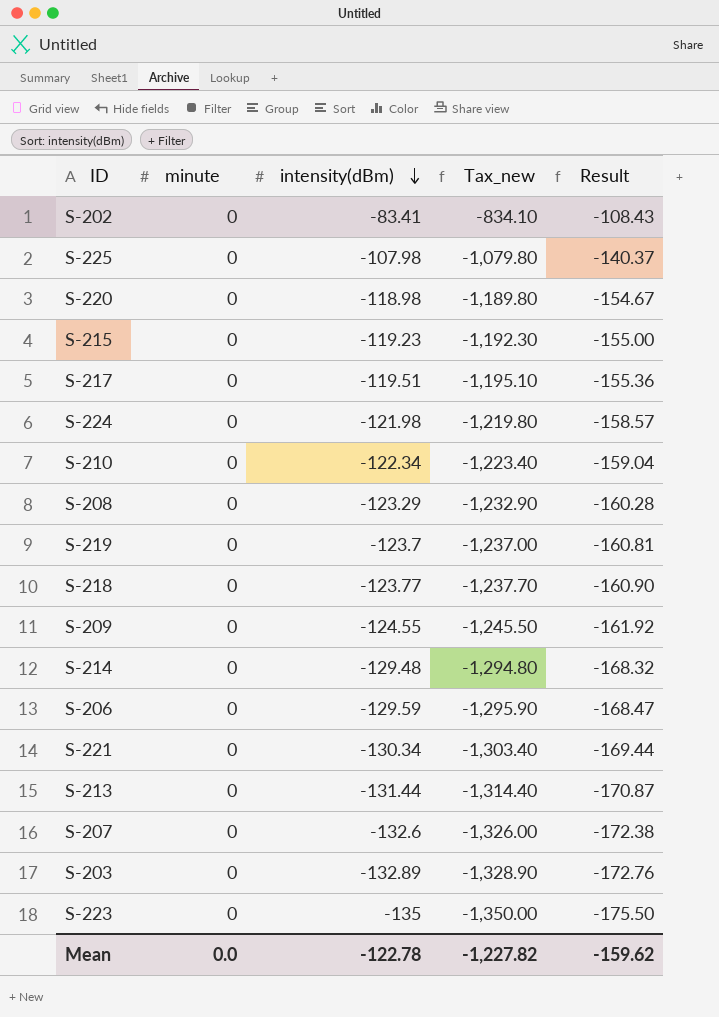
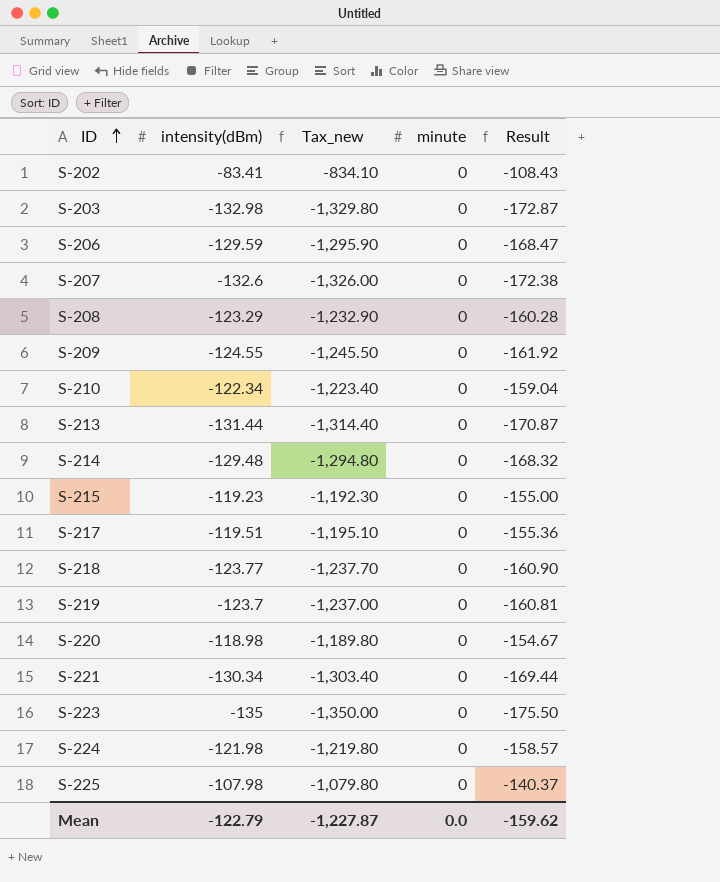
row order: intensity(dBm) descending -> ID ascending
column minute | position: 2 -> 4
S-203 | intensity(dBm): -132.89 -> -132.98
S-203 | Tax_new: -1,328.90 -> -1,329.80
S-203 | Result: -172.76 -> -172.87
Mean | intensity(dBm): -122.78 -> -122.79
Mean | Tax_new: -1,227.82 -> -1,227.87

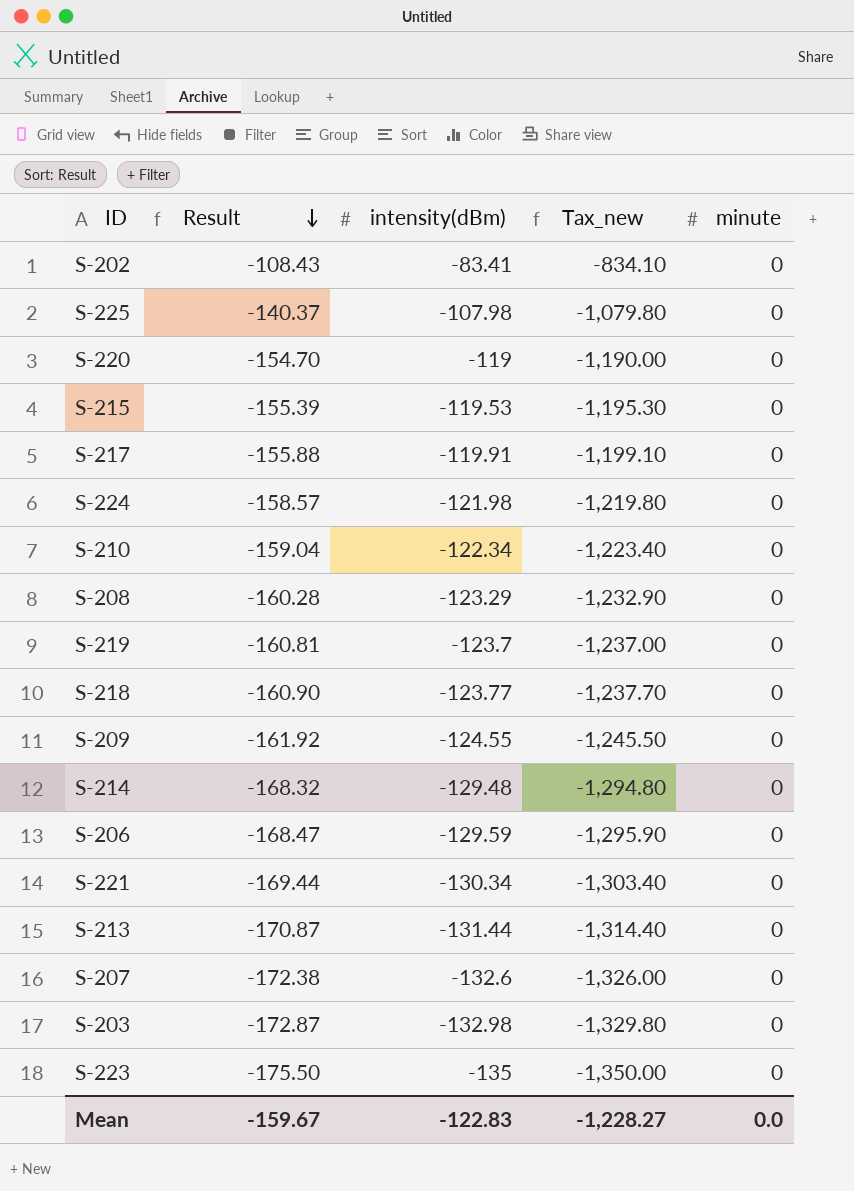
row order: ID ascending -> Result descending
column Result | position: 5 -> 2
S-220 | Result: -154.67 -> -154.70
S-220 | intensity(dBm): -118.98 -> -119
S-220 | Tax_new: -1,189.80 -> -1,190.00
S-215 | Result: -155.00 -> -155.39
S-215 | intensity(dBm): -119.23 -> -119.53
S-215 | Tax_new: -1,192.30 -> -1,195.30
S-217 | Result: -155.36 -> -155.88
S-217 | intensity(dBm): -119.51 -> -119.91
S-217 | Tax_new: -1,195.10 -> -1,199.10
Mean | Result: -159.62 -> -159.67
Mean | intensity(dBm): -122.79 -> -122.83
Mean | Tax_new: -1,227.87 -> -1,228.27

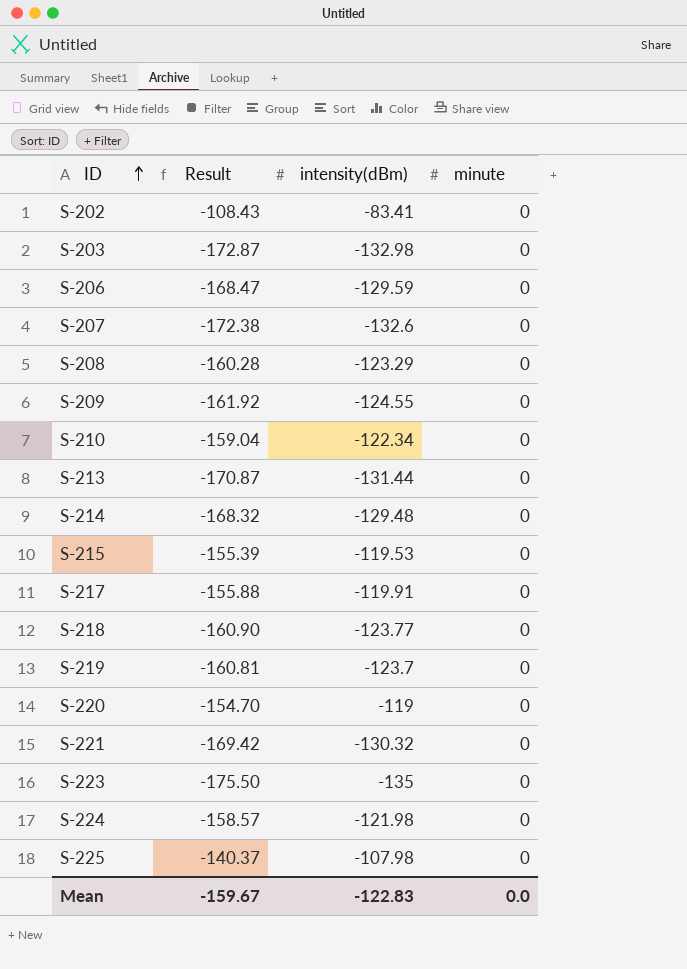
row order: Result descending -> ID ascending
column Tax_new | formula: [intensity(dBm)] * 10 -> none
S-221 | Result: -169.44 -> -169.42
S-221 | intensity(dBm): -130.34 -> -130.32

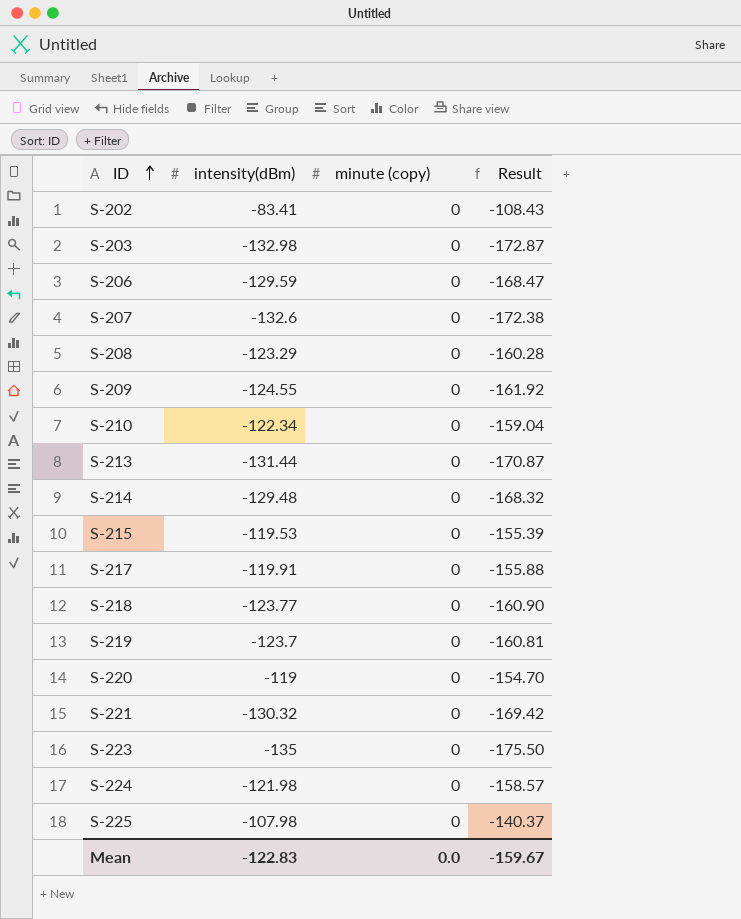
column name: minute -> minute (copy)
column Result | position: 2 -> 4

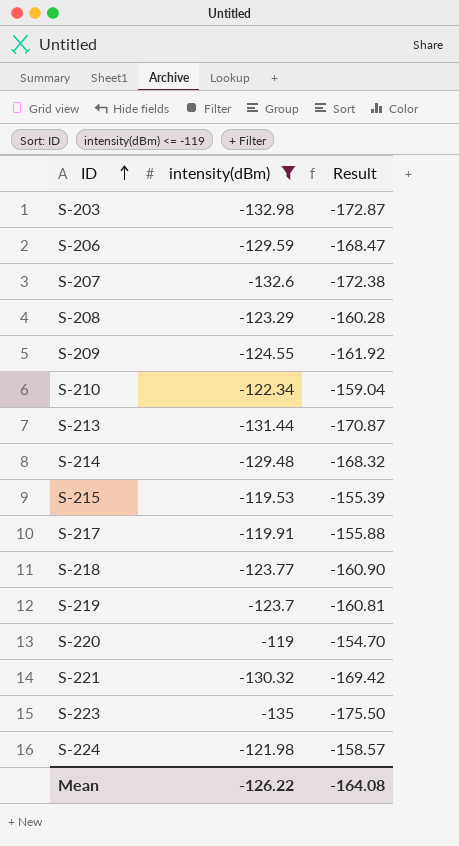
filter: none -> intensity(dBm) <= -119
column minute (copy) | position: 3 -> none
Mean | intensity(dBm): -122.83 -> -126.22
Mean | Result: -159.67 -> -164.08

